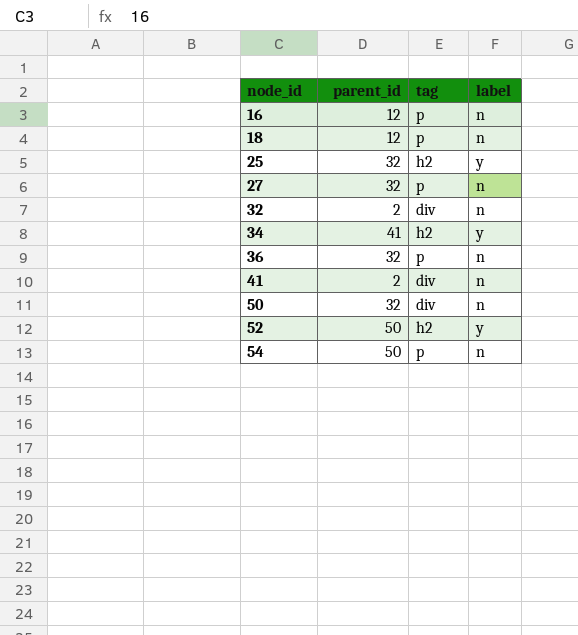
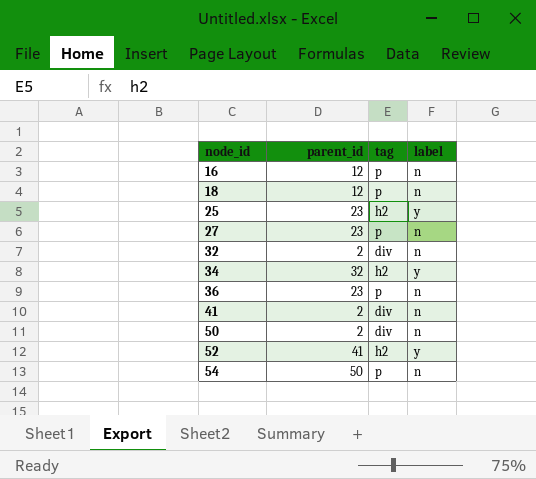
25 | parent_id: 32 -> 23
27 | parent_id: 32 -> 23
34 | parent_id: 41 -> 32
36 | parent_id: 32 -> 23
50 | parent_id: 32 -> 2
52 | parent_id: 50 -> 41

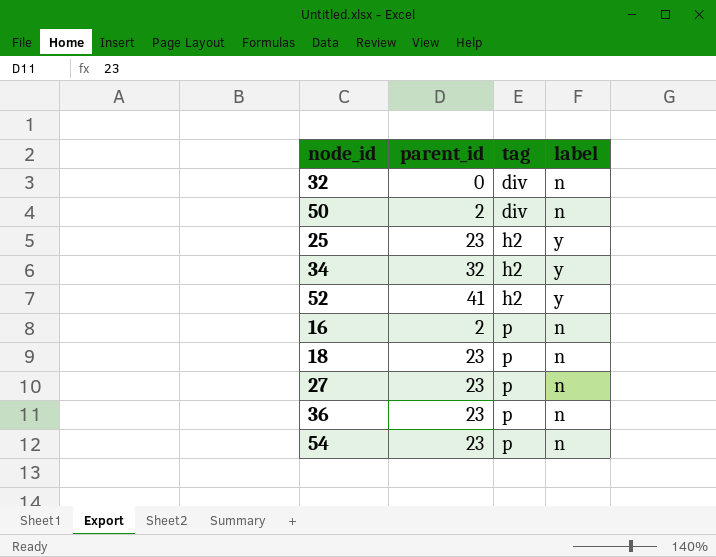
row order: node_id ascending -> tag ascending
row 41: 2 | div | n -> none
32 | parent_id: 2 -> 0
16 | parent_id: 12 -> 2
18 | parent_id: 12 -> 23
54 | parent_id: 50 -> 23

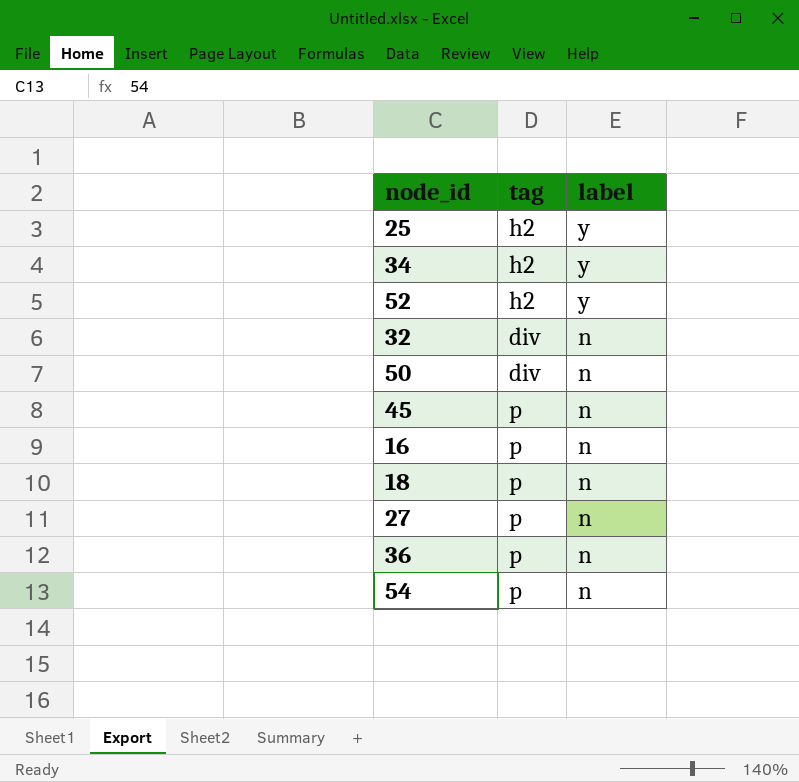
row order: tag ascending -> label descending
column parent_id | position: 2 -> none
row 45: none -> p | n

